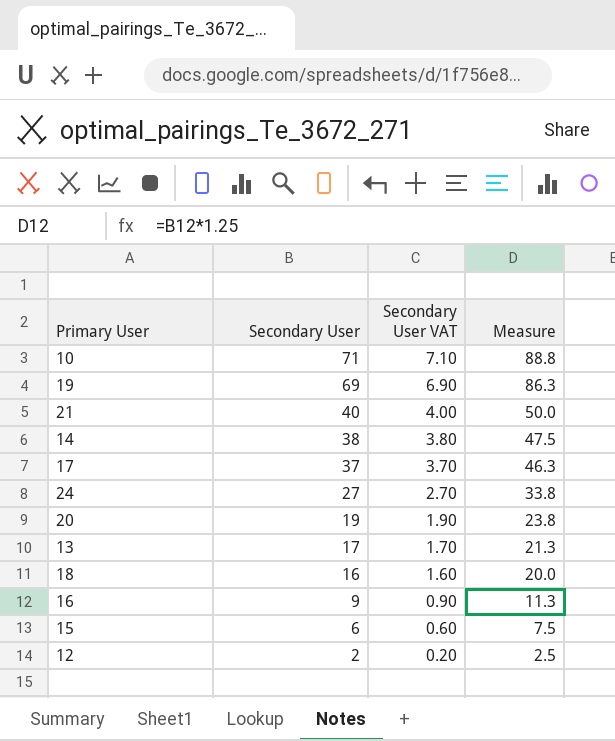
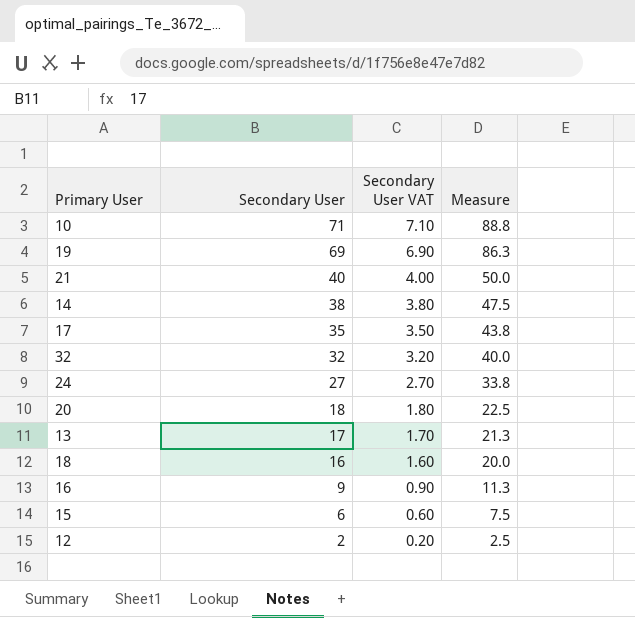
17 | Secondary User: 37 -> 35
17 | Secondary User VAT: 3.70 -> 3.50
17 | Measure: 46.3 -> 43.8
row 32: none -> 32 | 3.20 | 40.0
20 | Secondary User: 19 -> 18
20 | Secondary User VAT: 1.90 -> 1.80
20 | Measure: 23.8 -> 22.5

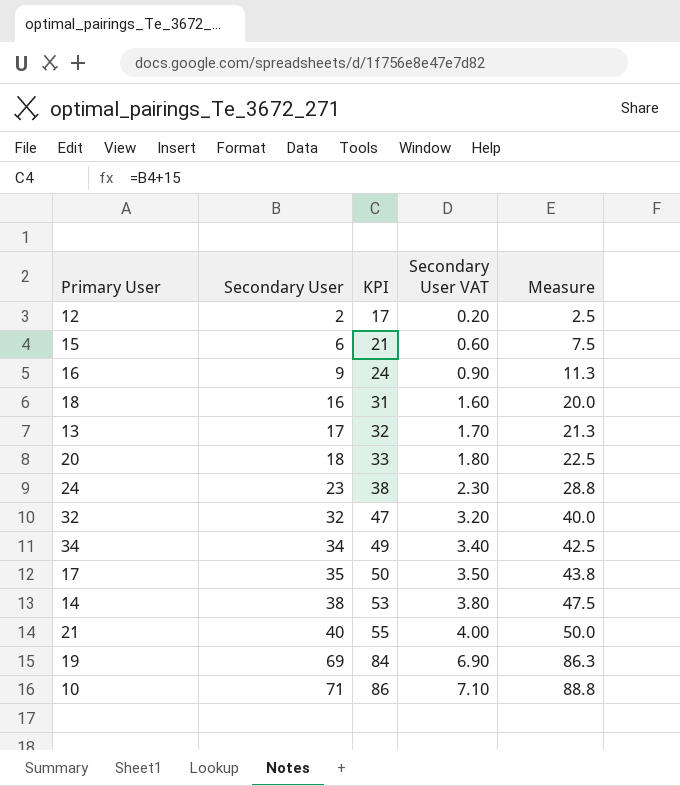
row order: Secondary User descending -> Secondary User ascending
column KPI | formula: none -> [Secondary User] + 15
24 | Secondary User: 27 -> 23
24 | Secondary User VAT: 2.70 -> 2.30
24 | Measure: 33.8 -> 28.8
row 34: none -> 34 | 49 | 3.40 | 42.5

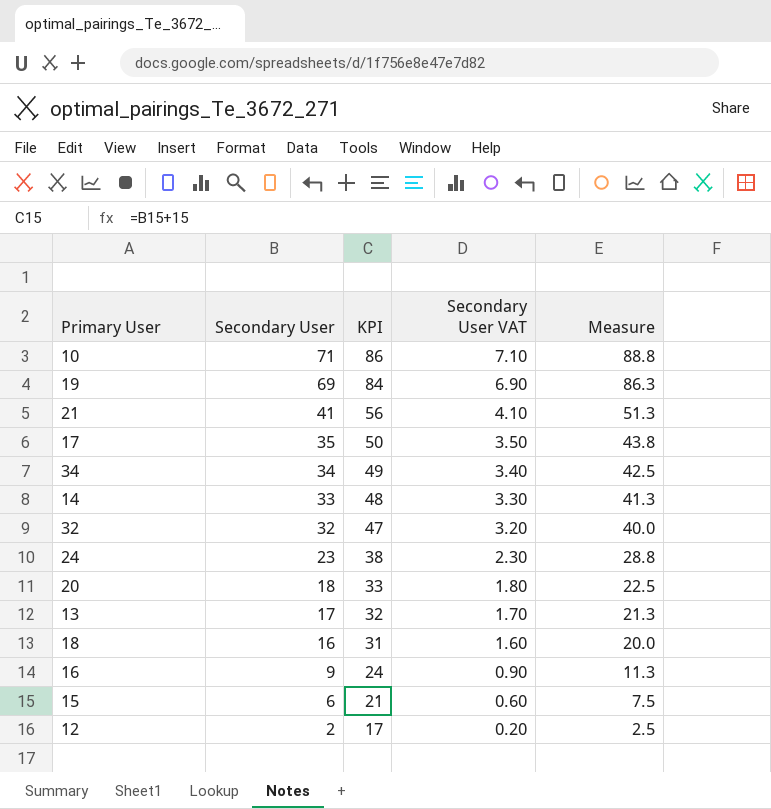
row order: Secondary User ascending -> Secondary User descending
21 | Secondary User: 40 -> 41
21 | KPI: 55 -> 56
21 | Secondary User VAT: 4.00 -> 4.10
21 | Measure: 50.0 -> 51.3
14 | Secondary User: 38 -> 33
14 | KPI: 53 -> 48
14 | Secondary User VAT: 3.80 -> 3.30
14 | Measure: 47.5 -> 41.3

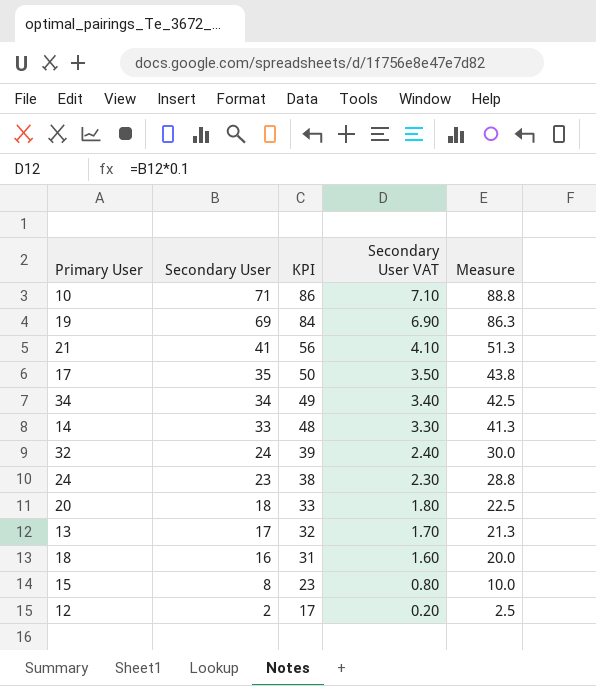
row 16: 9 | 24 | 0.90 | 11.3 -> none
32 | Secondary User: 32 -> 24
32 | KPI: 47 -> 39
32 | Secondary User VAT: 3.20 -> 2.40
32 | Measure: 40.0 -> 30.0
15 | Secondary User: 6 -> 8
15 | KPI: 21 -> 23
15 | Secondary User VAT: 0.60 -> 0.80
15 | Measure: 7.5 -> 10.0

